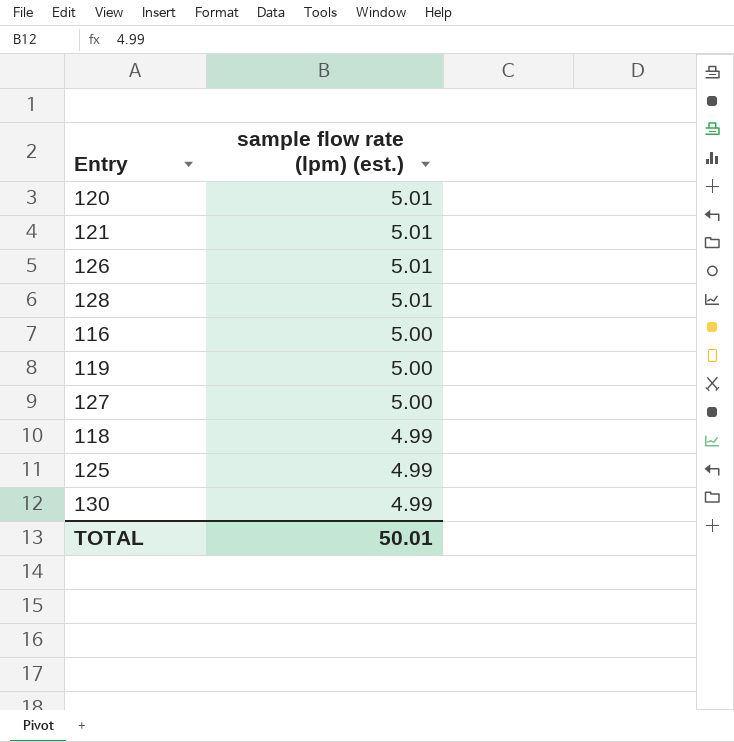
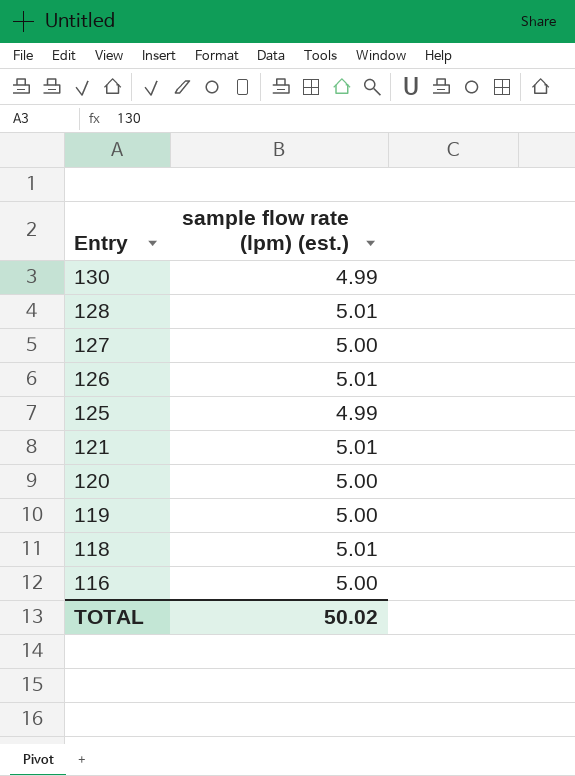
row order: sample flow rate (lpm) (est.) descending -> Entry descending
120 | sample flow rate (lpm) (est.): 5.01 -> 5.00
118 | sample flow rate (lpm) (est.): 4.99 -> 5.01
TOTAL | sample flow rate (lpm) (est.): 50.01 -> 50.02

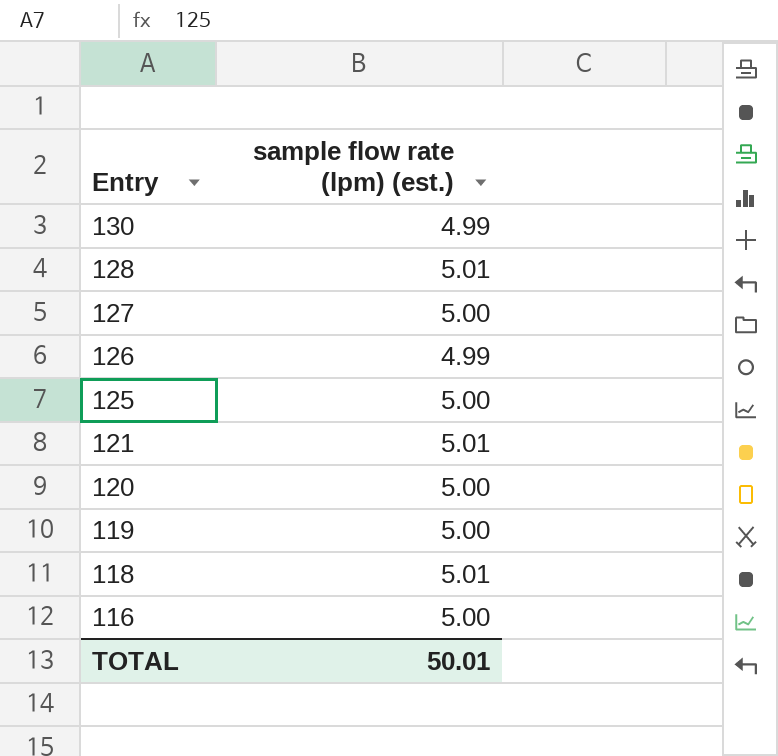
126 | sample flow rate (lpm) (est.): 5.01 -> 4.99
125 | sample flow rate (lpm) (est.): 4.99 -> 5.00
TOTAL | sample flow rate (lpm) (est.): 50.02 -> 50.01

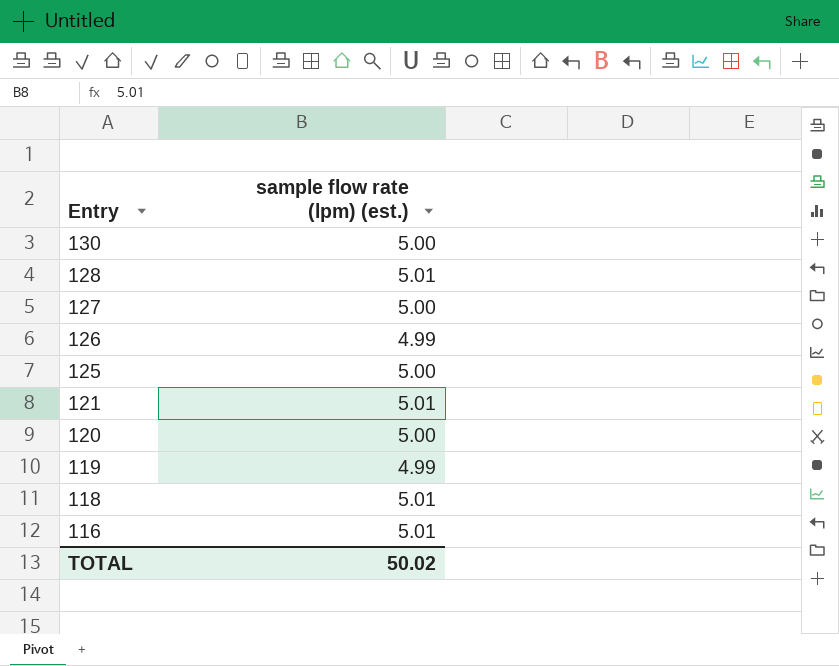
130 | sample flow rate (lpm) (est.): 4.99 -> 5.00
119 | sample flow rate (lpm) (est.): 5.00 -> 4.99
116 | sample flow rate (lpm) (est.): 5.00 -> 5.01
TOTAL | sample flow rate (lpm) (est.): 50.01 -> 50.02

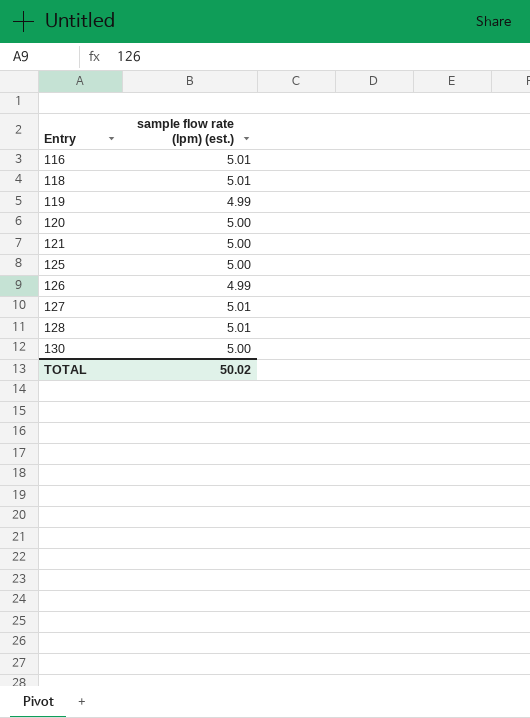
row order: Entry descending -> Entry ascending
121 | sample flow rate (lpm) (est.): 5.01 -> 5.00
127 | sample flow rate (lpm) (est.): 5.00 -> 5.01

